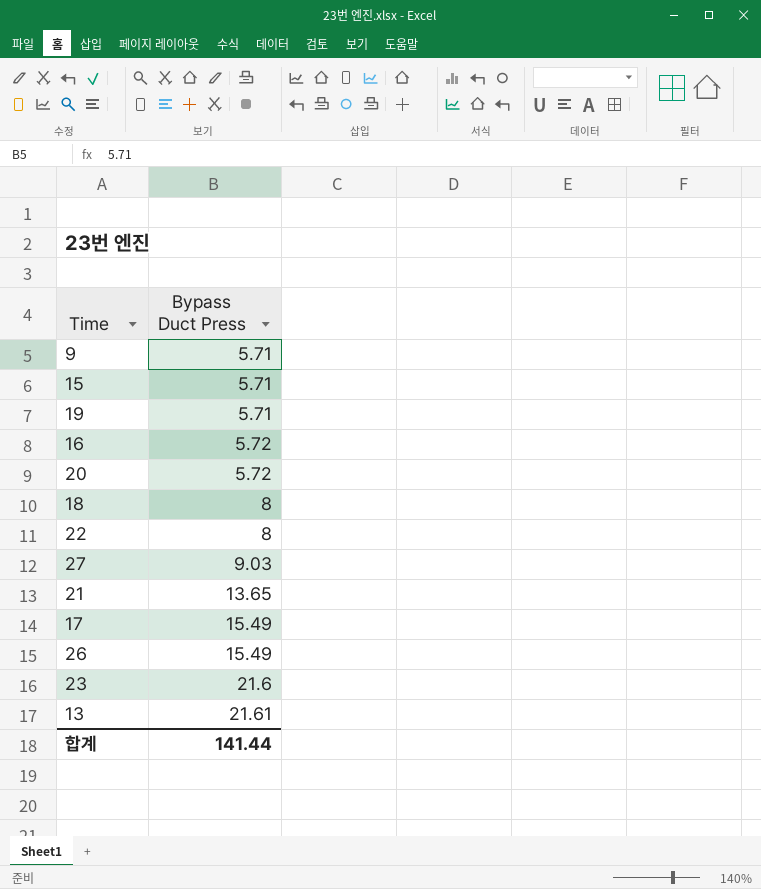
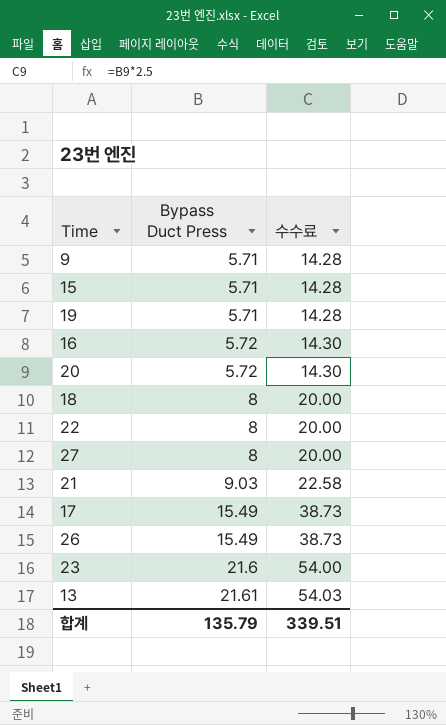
column 수수료 | formula: none -> [Bypass Duct Press] * 2.5
27 | Bypass Duct Press: 9.03 -> 8
21 | Bypass Duct Press: 13.65 -> 9.03
합계 | Bypass Duct Press: 141.44 -> 135.79

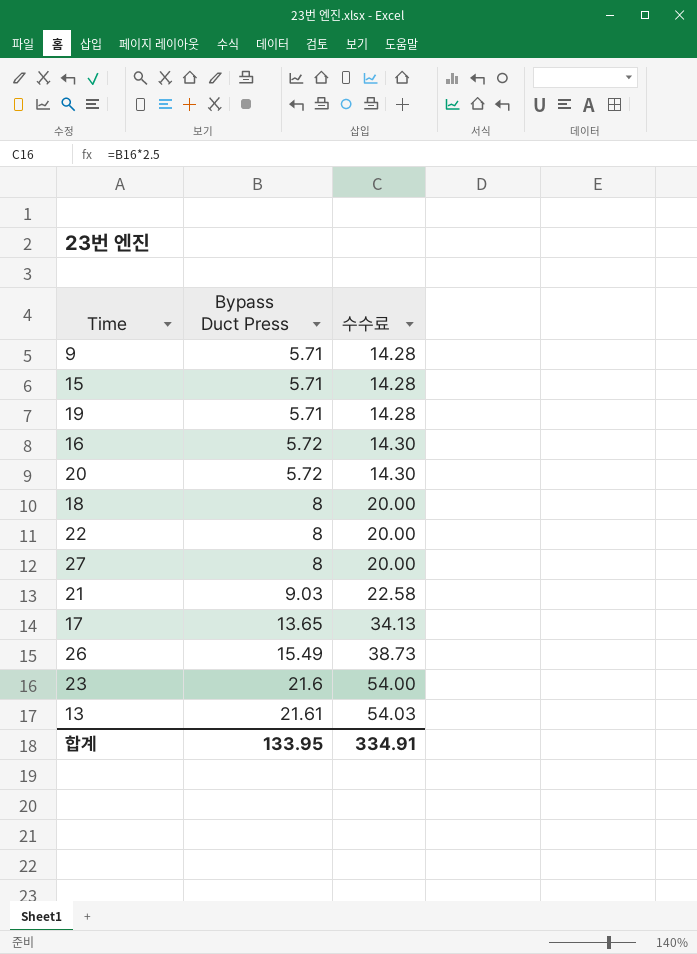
17 | Bypass Duct Press: 15.49 -> 13.65
17 | 수수료: 38.73 -> 34.13
합계 | Bypass Duct Press: 135.79 -> 133.95
합계 | 수수료: 339.51 -> 334.91

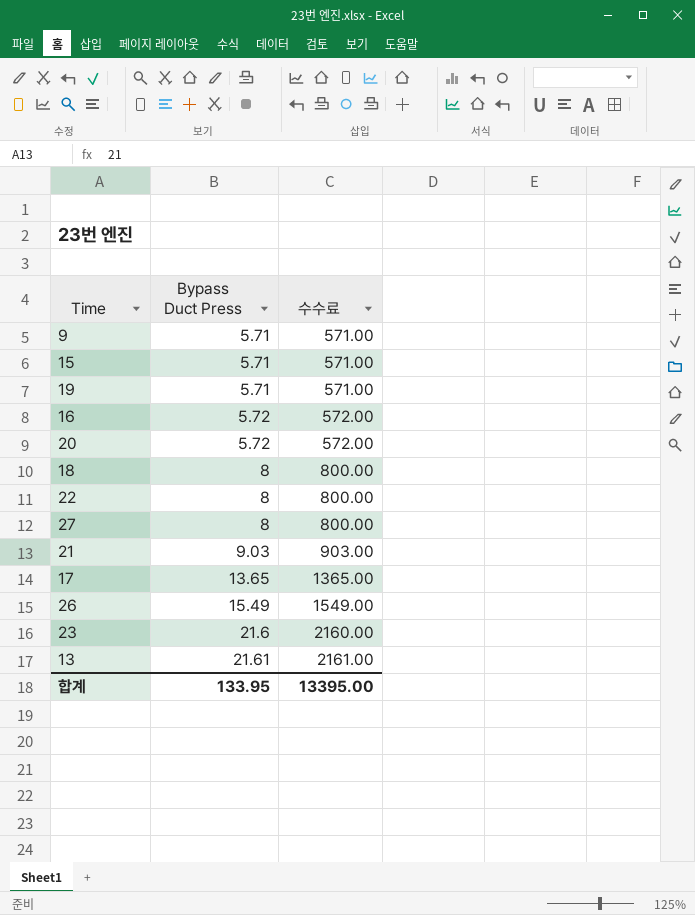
column 수수료 | formula: [Bypass Duct Press] * 2.5 -> [Bypass Duct Press] * 100
합계 | 수수료: 334.91 -> 13395.00

